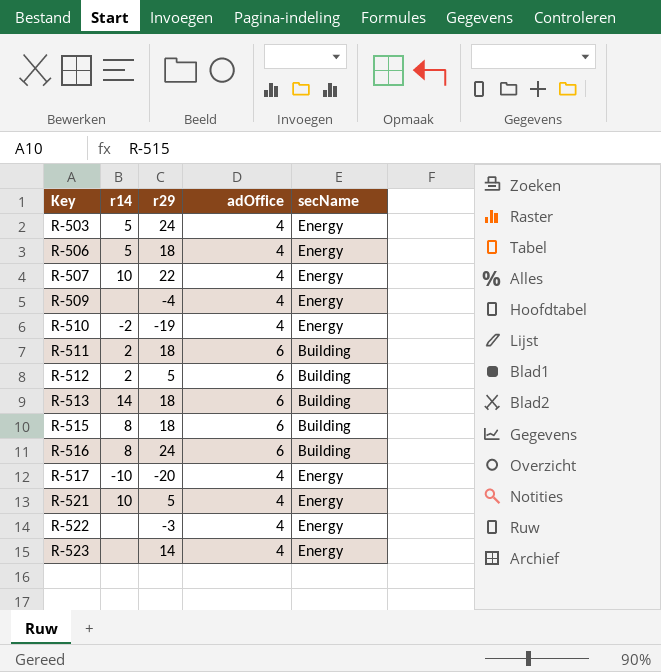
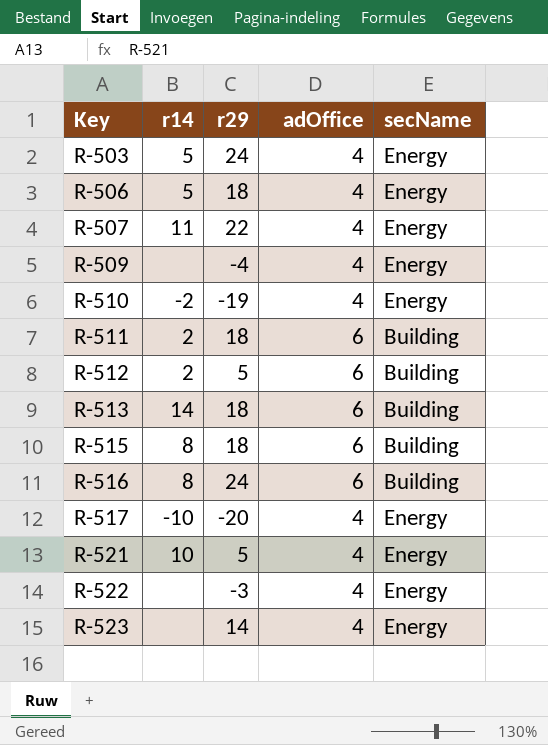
R-507 | r14: 10 -> 11

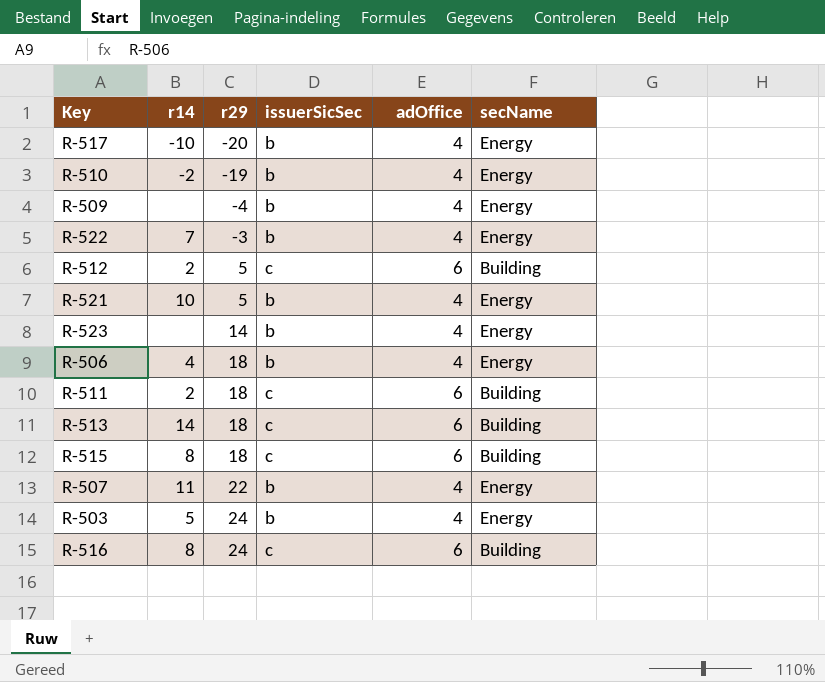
row order: Key ascending -> r29 ascending
column issuerSicSec | position: none -> 4
R-522 | r14: none -> 7
R-506 | r14: 5 -> 4

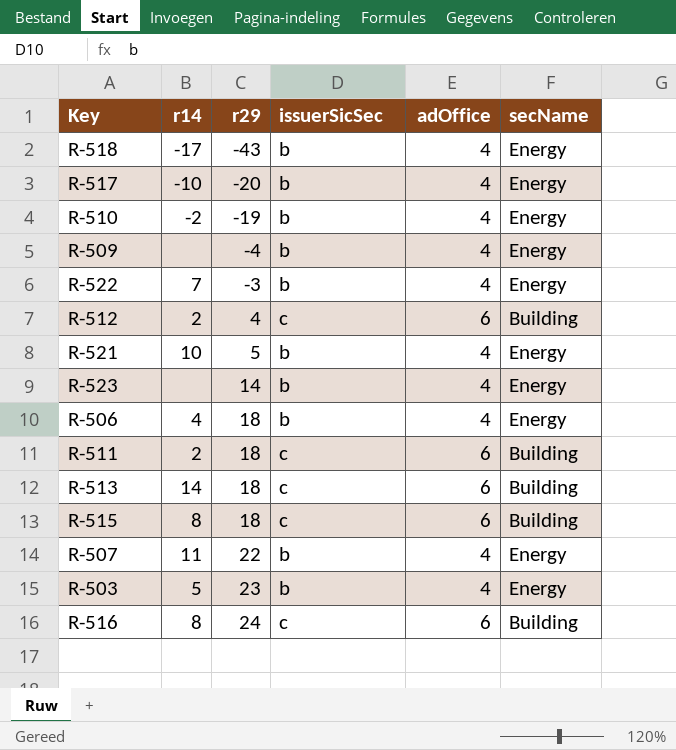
row R-518: none -> -17 | -43 | b | 4 | Energy
R-512 | r29: 5 -> 4
R-503 | r29: 24 -> 23

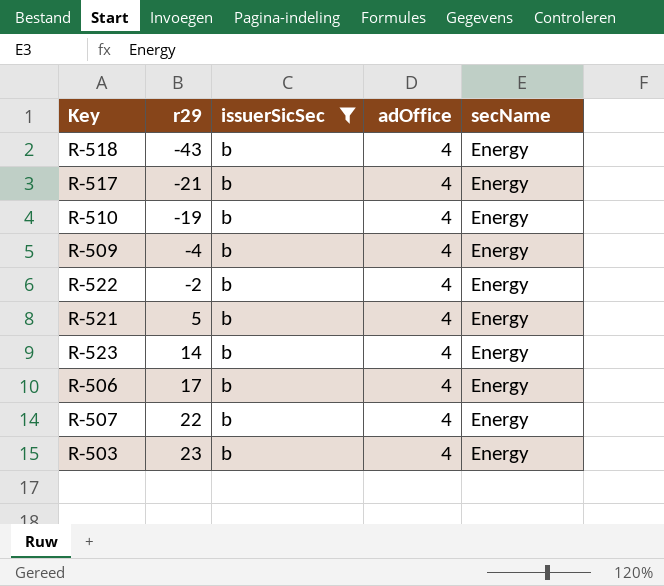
filter: none -> issuerSicSec = b
column r14 | position: 2 -> none
R-517 | r29: -20 -> -21
R-522 | r29: -3 -> -2
R-506 | r29: 18 -> 17

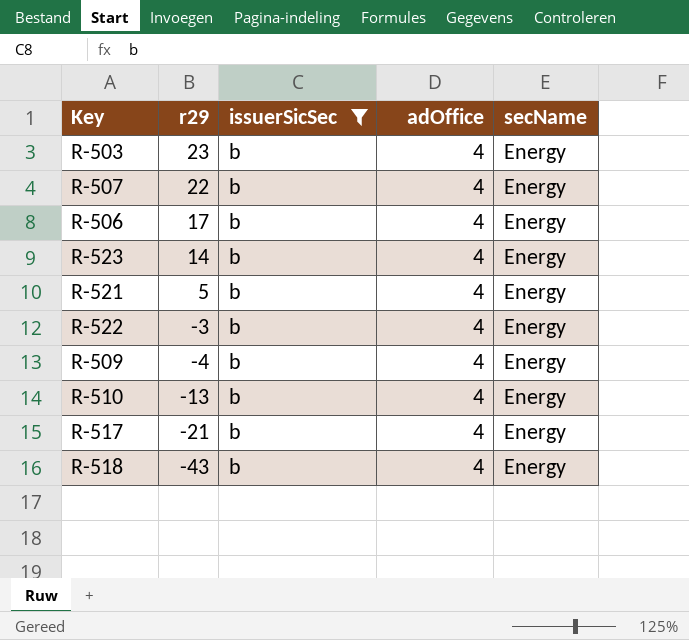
row order: r29 ascending -> r29 descending
R-522 | r29: -2 -> -3
R-510 | r29: -19 -> -13

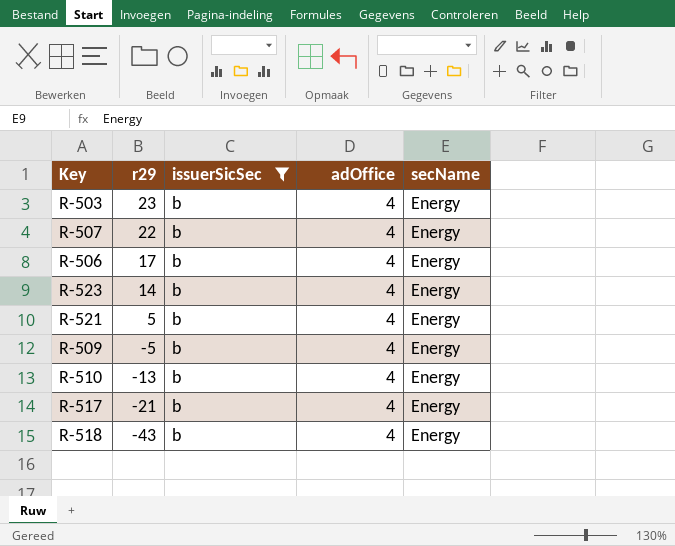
row R-522: -3 | b | 4 | Energy -> none
R-509 | r29: -4 -> -5

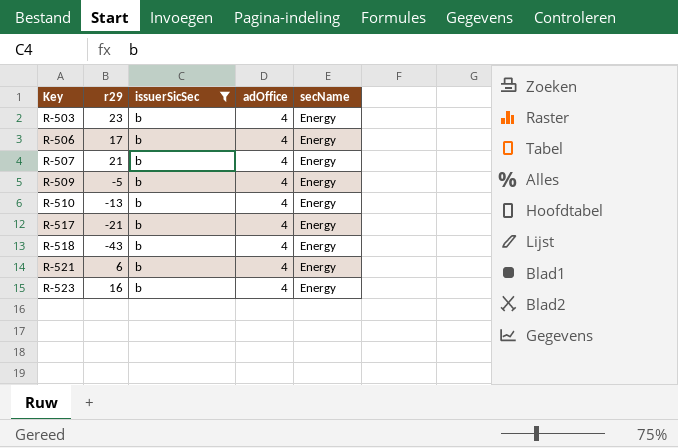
row order: r29 descending -> Key ascending
R-507 | r29: 22 -> 21
R-521 | r29: 5 -> 6
R-523 | r29: 14 -> 16

